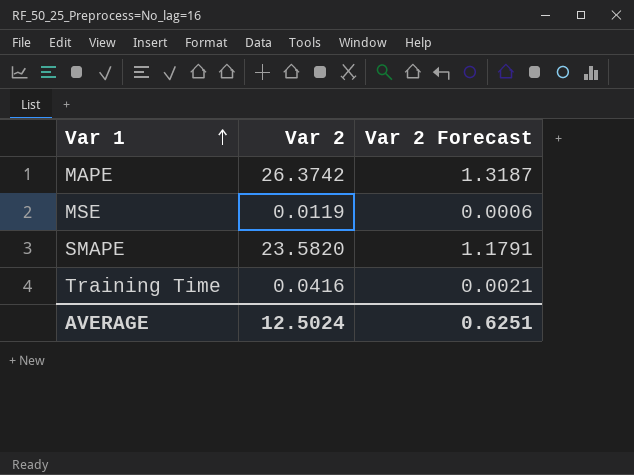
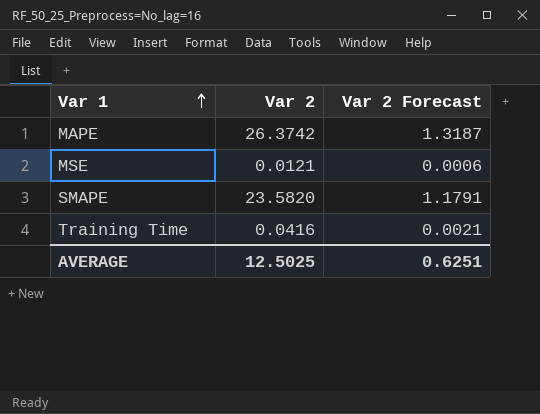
MSE | Var 2: 0.0119 -> 0.0121
AVERAGE | Var 2: 12.5024 -> 12.5025

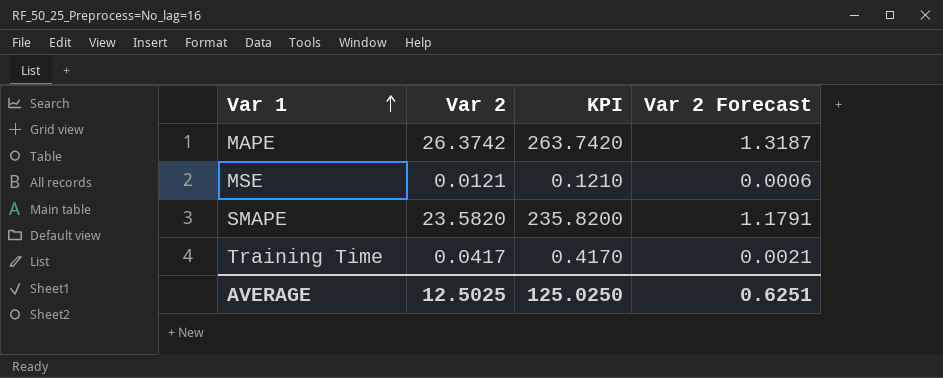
column KPI | formula: none -> [Var 2] * 10
Training Time | Var 2: 0.0416 -> 0.0417

